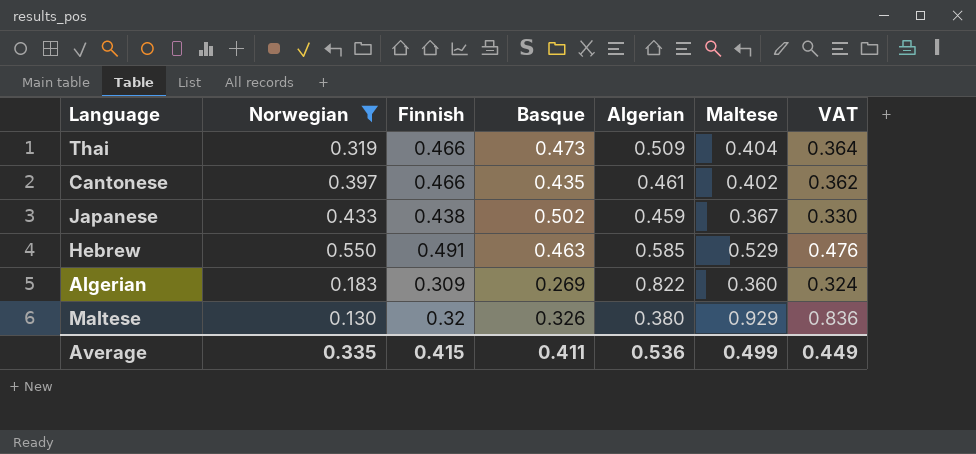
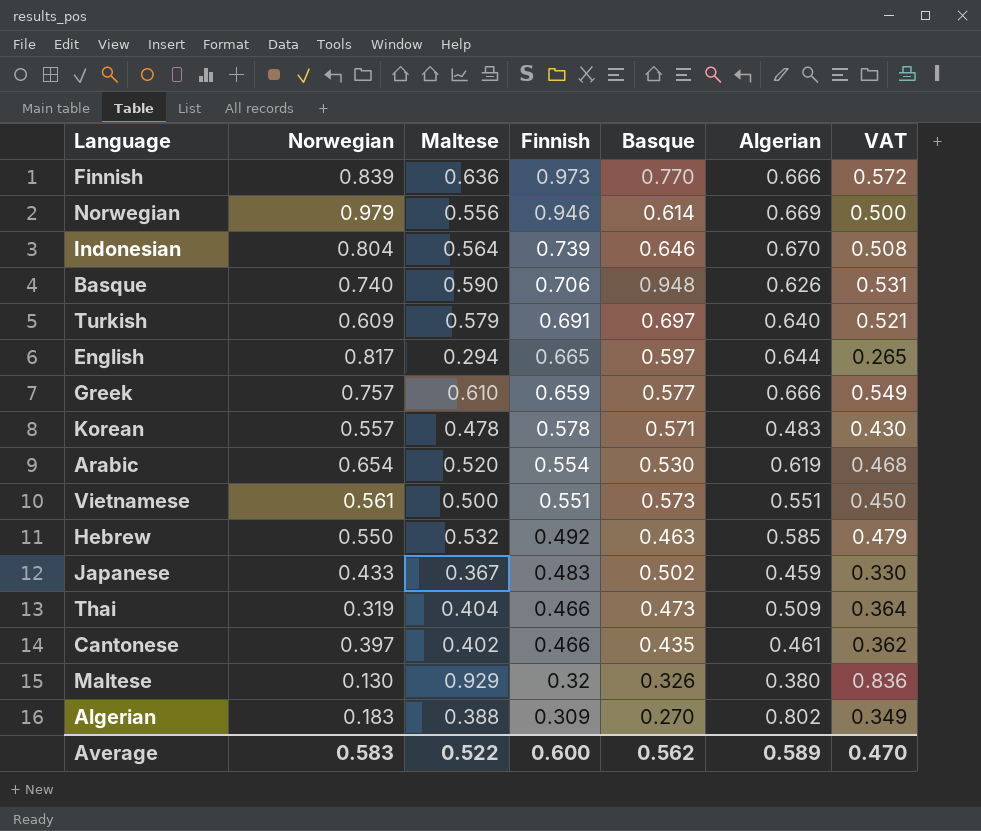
filter: Norwegian <= 0.550 -> none
row order: none -> Finnish descending
column Maltese | position: 6 -> 3
Hebrew | Maltese: 0.529 -> 0.532
Hebrew | Finnish: 0.491 -> 0.492
Hebrew | VAT: 0.476 -> 0.479
Japanese | Finnish: 0.438 -> 0.483
Algerian | Maltese: 0.360 -> 0.388
Algerian | Basque: 0.269 -> 0.270
Algerian | Algerian: 0.822 -> 0.802
Algerian | VAT: 0.324 -> 0.349
Average | Norwegian: 0.335 -> 0.583
Average | Maltese: 0.499 -> 0.522
Average | Finnish: 0.415 -> 0.600
Average | Basque: 0.411 -> 0.562
Average | Algerian: 0.536 -> 0.589
Average | VAT: 0.449 -> 0.470

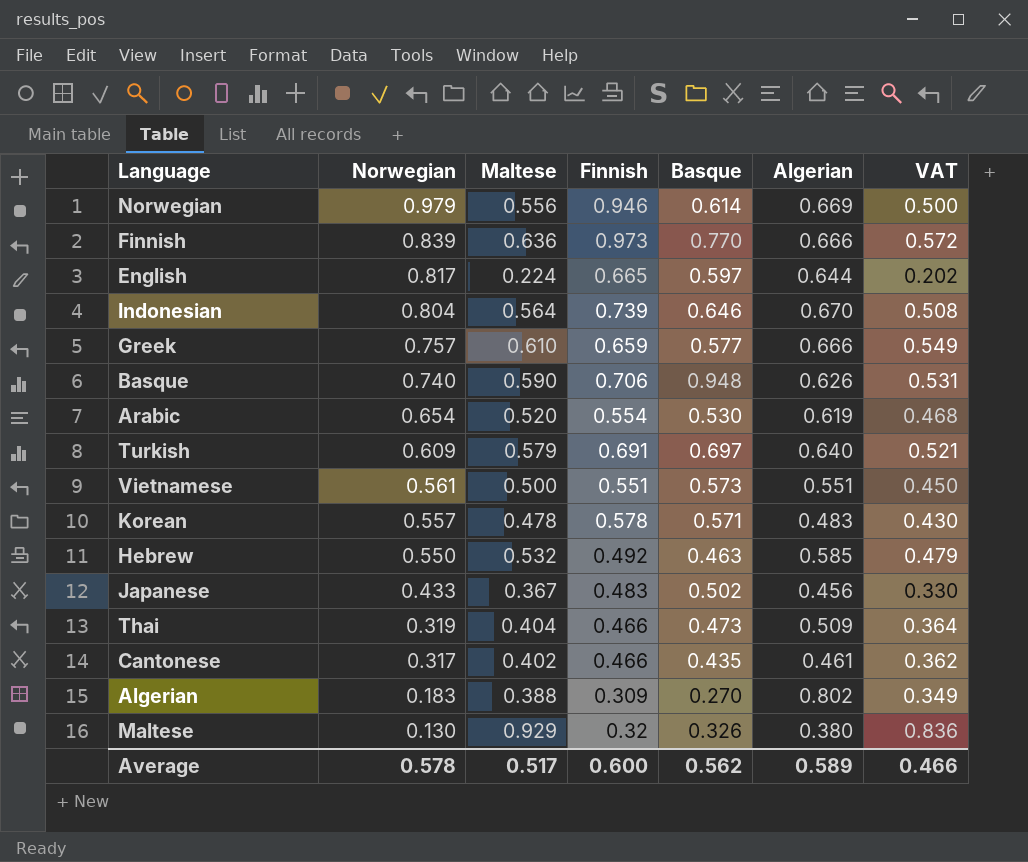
row order: Finnish descending -> Norwegian descending
English | Maltese: 0.294 -> 0.224
English | VAT: 0.265 -> 0.202
Japanese | Algerian: 0.459 -> 0.456
Cantonese | Norwegian: 0.397 -> 0.317
Average | Norwegian: 0.583 -> 0.578
Average | Maltese: 0.522 -> 0.517
Average | VAT: 0.470 -> 0.466

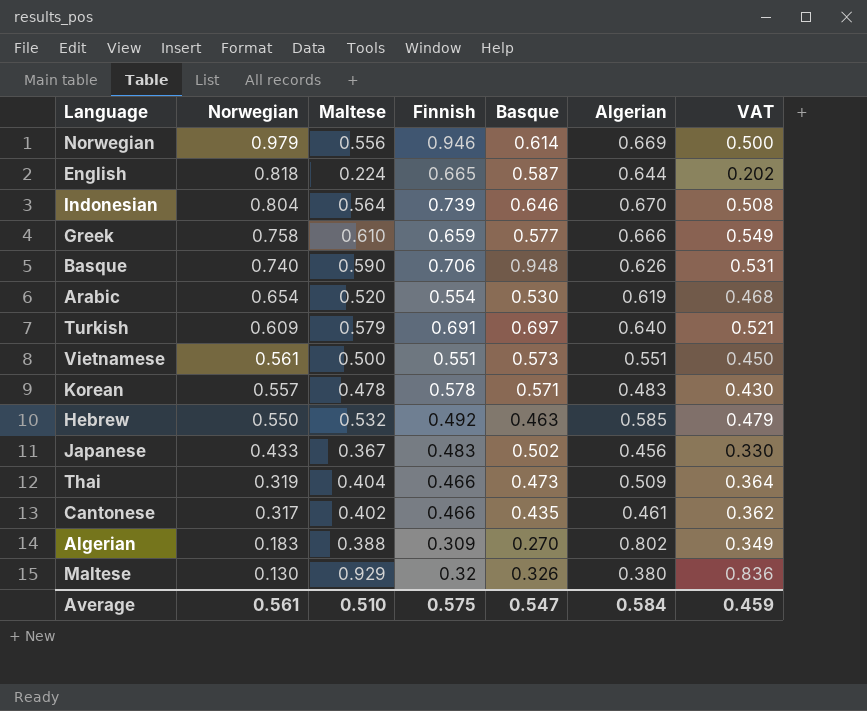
row Finnish: 0.839 | 0.636 | 0.973 | 0.770 | 0.666 | 0.572 -> none
English | Norwegian: 0.817 -> 0.818
English | Basque: 0.597 -> 0.587
Greek | Norwegian: 0.757 -> 0.758
Average | Norwegian: 0.578 -> 0.561
Average | Maltese: 0.517 -> 0.510
Average | Finnish: 0.600 -> 0.575
Average | Basque: 0.562 -> 0.547
Average | Algerian: 0.589 -> 0.584
Average | VAT: 0.466 -> 0.459

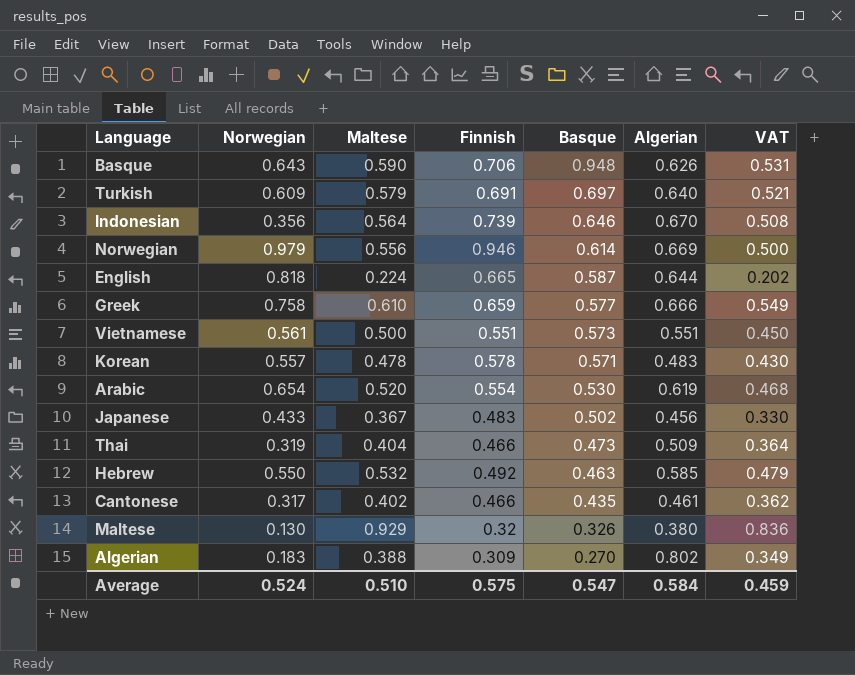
row order: Norwegian descending -> Basque descending
Basque | Norwegian: 0.740 -> 0.643
Indonesian | Norwegian: 0.804 -> 0.356
Average | Norwegian: 0.561 -> 0.524

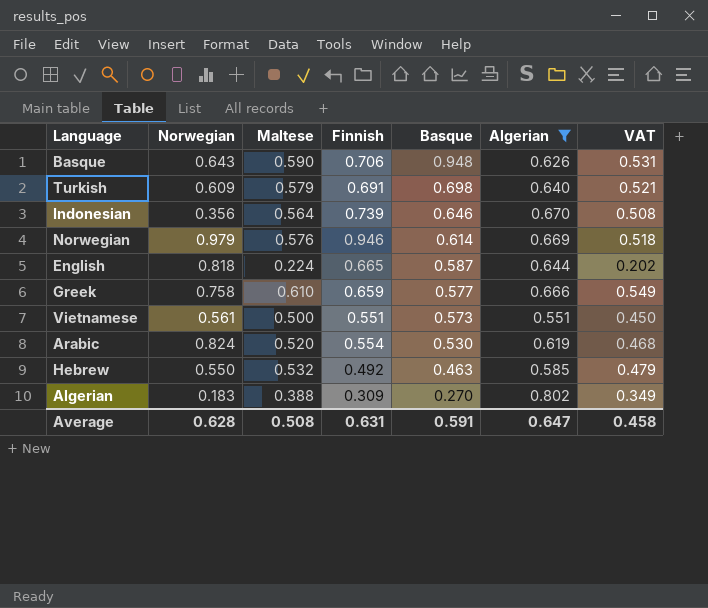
filter: none -> Algerian >= 0.551
Turkish | Basque: 0.697 -> 0.698
Norwegian | Maltese: 0.556 -> 0.576
Norwegian | VAT: 0.500 -> 0.518
Arabic | Norwegian: 0.654 -> 0.824
Average | Norwegian: 0.524 -> 0.628
Average | Maltese: 0.510 -> 0.508
Average | Finnish: 0.575 -> 0.631
Average | Basque: 0.547 -> 0.591
Average | Algerian: 0.584 -> 0.647
Average | VAT: 0.459 -> 0.458

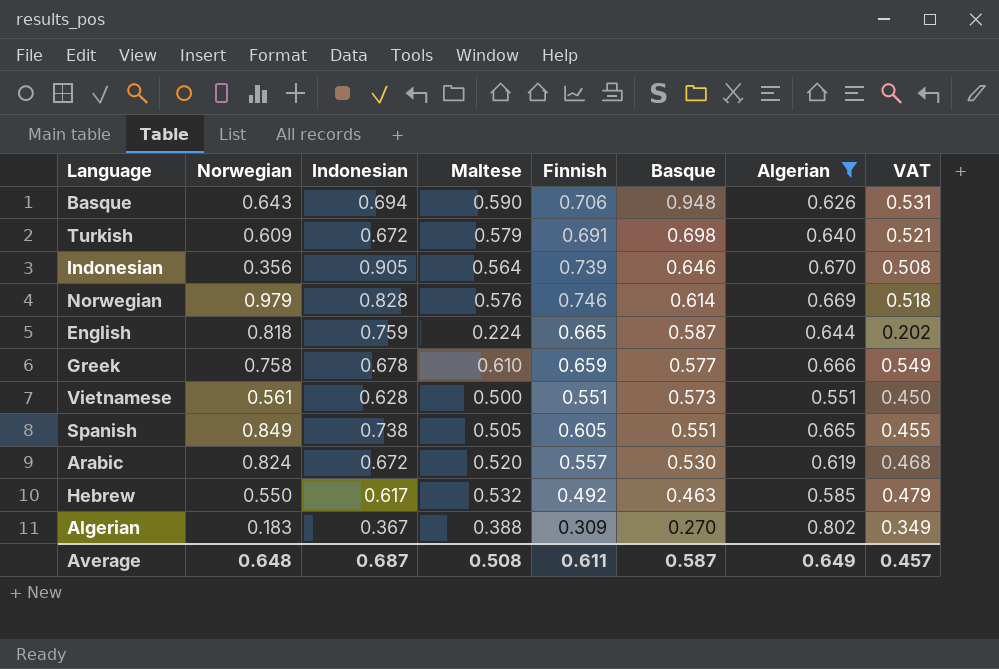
column Indonesian | position: none -> 3
Norwegian | Finnish: 0.946 -> 0.746
row Spanish: none -> 0.849 | 0.738 | 0.505 | 0.605 | 0.551 | 0.665 | 0.455
Arabic | Finnish: 0.554 -> 0.557
Average | Norwegian: 0.628 -> 0.648
Average | Finnish: 0.631 -> 0.611
Average | Basque: 0.591 -> 0.587
Average | Algerian: 0.647 -> 0.649
Average | VAT: 0.458 -> 0.457

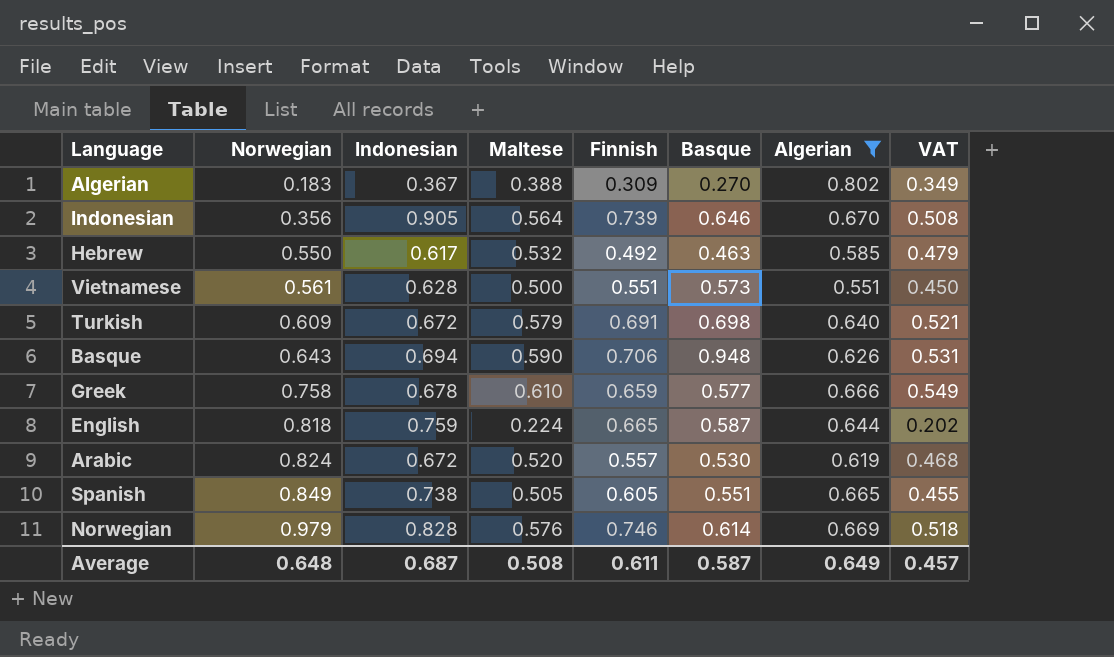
row order: Basque descending -> Norwegian ascending

